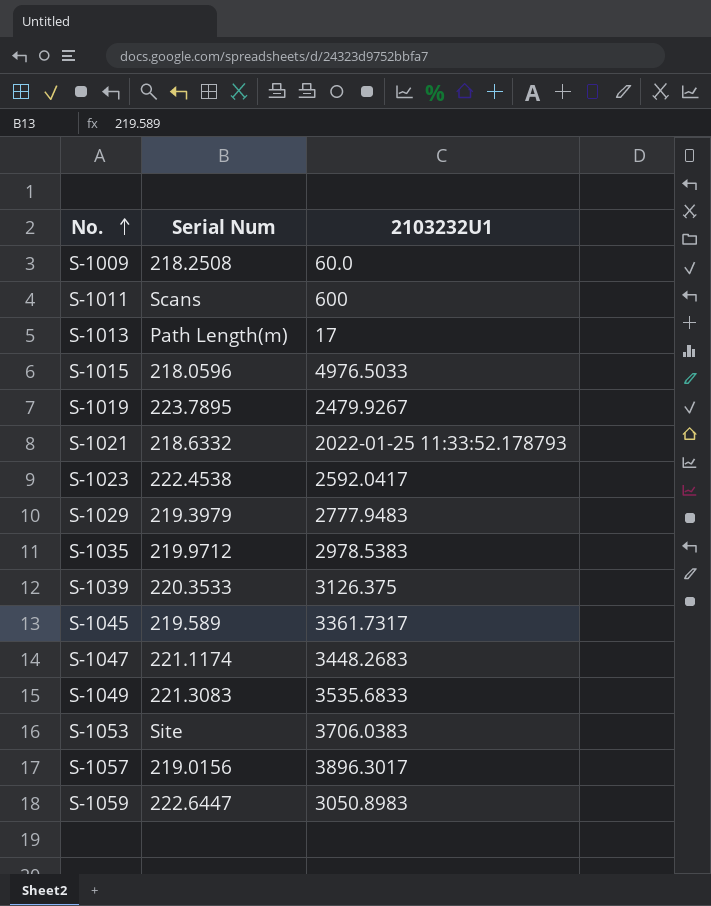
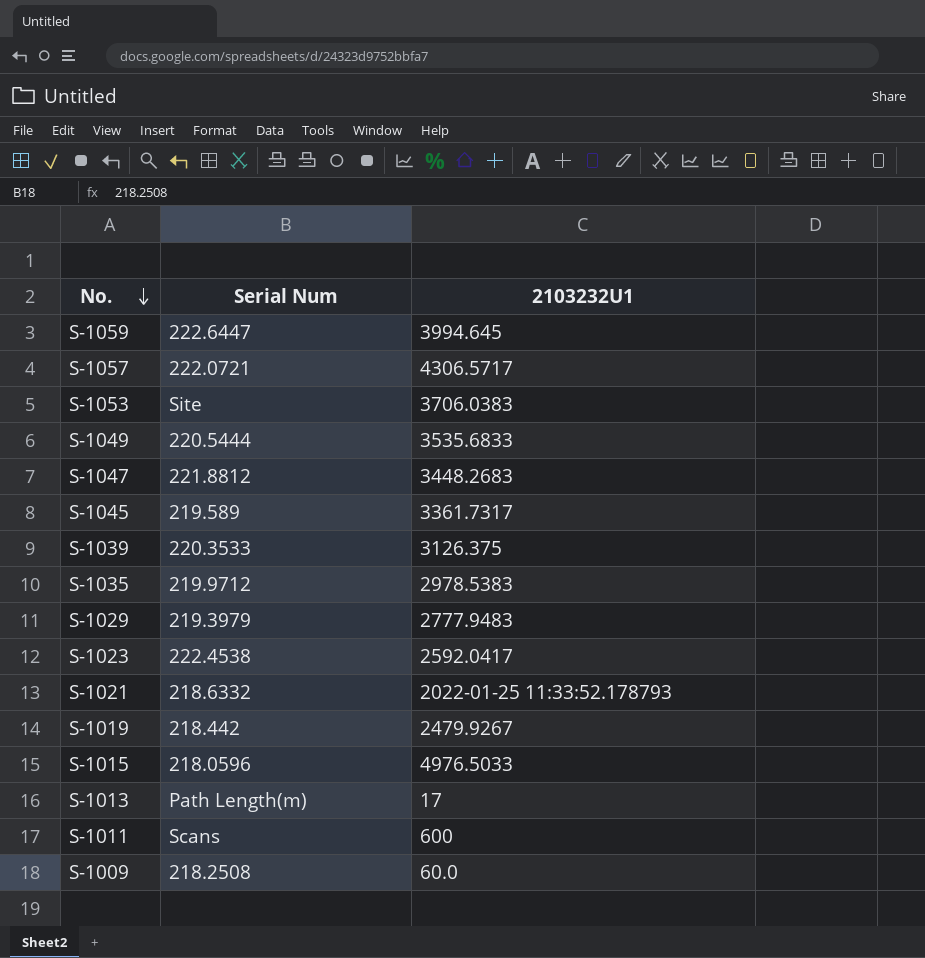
row order: No. ascending -> No. descending
S-1059 | 2103232U1: 3050.8983 -> 3994.645
S-1057 | Serial Num: 219.0156 -> 222.0721
S-1057 | 2103232U1: 3896.3017 -> 4306.5717
S-1049 | Serial Num: 221.3083 -> 220.5444
S-1047 | Serial Num: 221.1174 -> 221.8812
S-1019 | Serial Num: 223.7895 -> 218.442

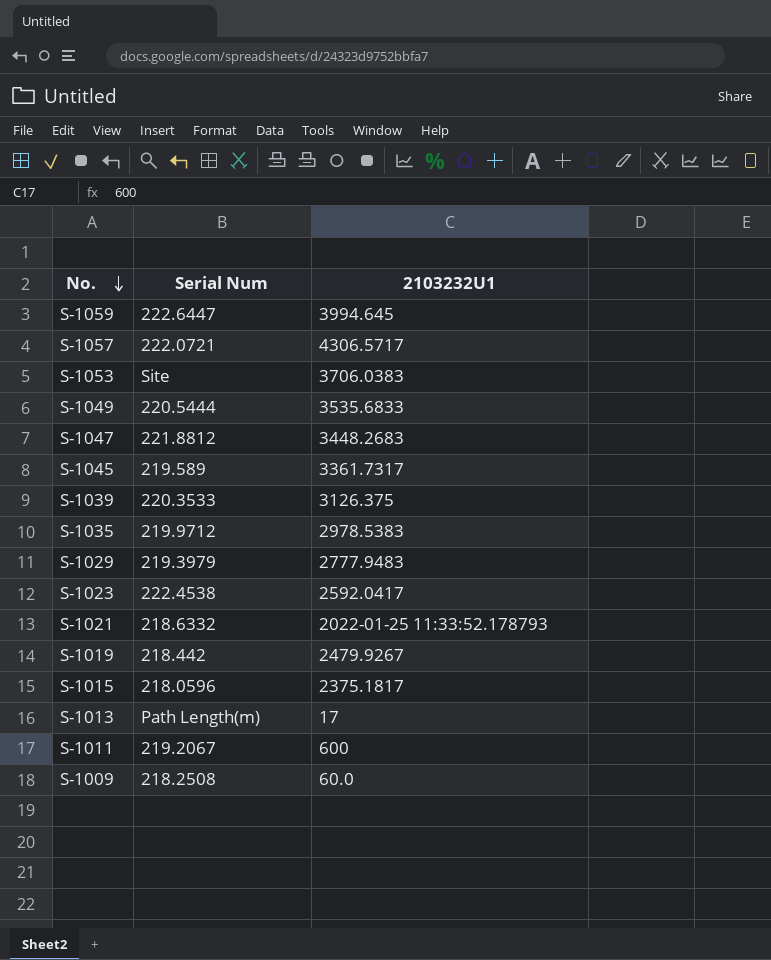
S-1015 | 2103232U1: 4976.5033 -> 2375.1817
S-1011 | Serial Num: Scans -> 219.2067

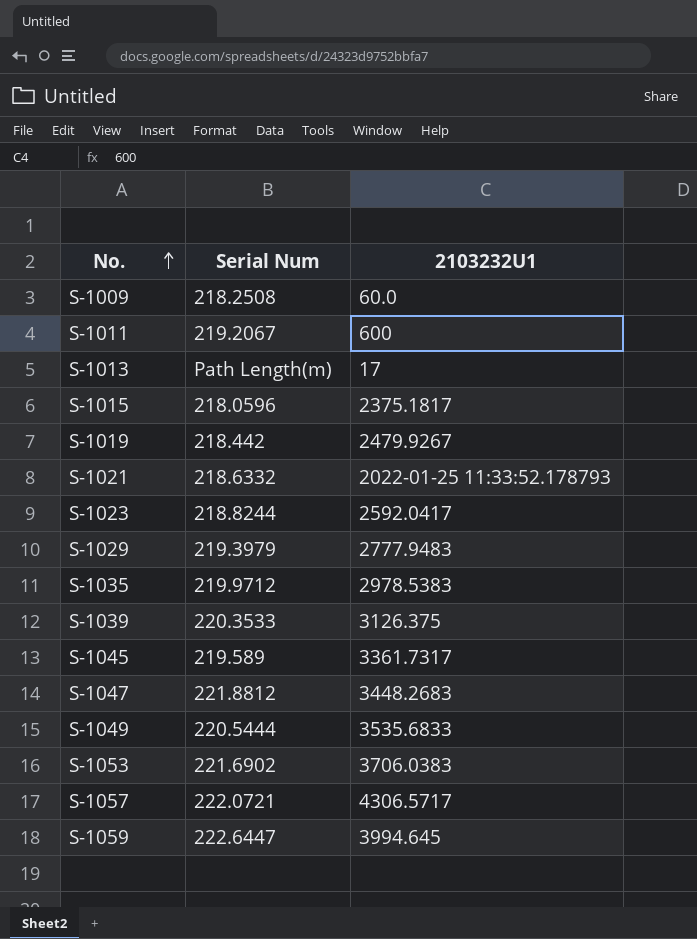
row order: No. descending -> No. ascending
S-1023 | Serial Num: 222.4538 -> 218.8244
S-1053 | Serial Num: Site -> 221.6902

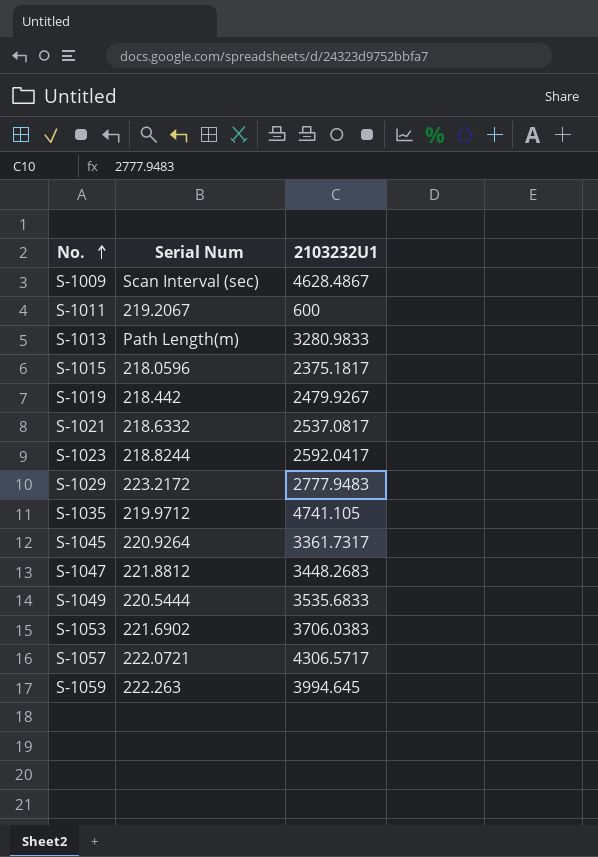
row S-1039: 220.3533 | 3126.375 -> none
S-1009 | Serial Num: 218.2508 -> Scan Interval (sec)
S-1009 | 2103232U1: 60.0 -> 4628.4867
S-1013 | 2103232U1: 17 -> 3280.9833
S-1021 | 2103232U1: 2022-01-25 11:33:52.178793 -> 2537.0817
S-1029 | Serial Num: 219.3979 -> 223.2172
S-1035 | 2103232U1: 2978.5383 -> 4741.105
S-1045 | Serial Num: 219.589 -> 220.9264
S-1059 | Serial Num: 222.6447 -> 222.263

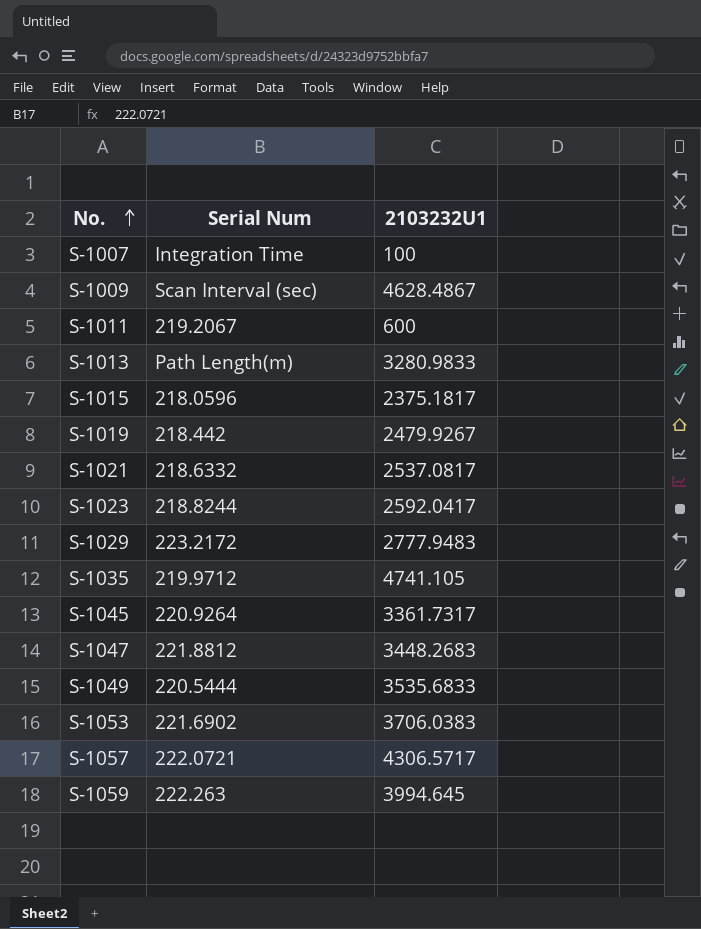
row S-1007: none -> Integration Time | 100

